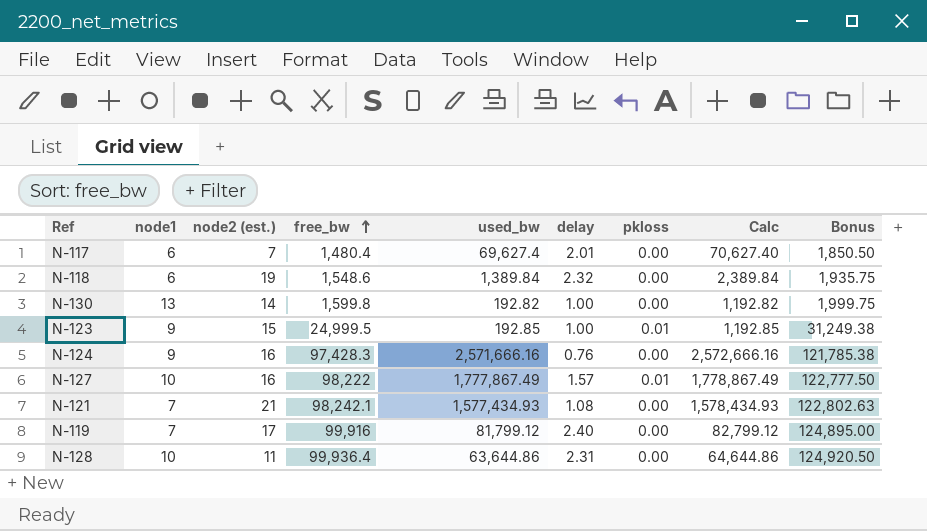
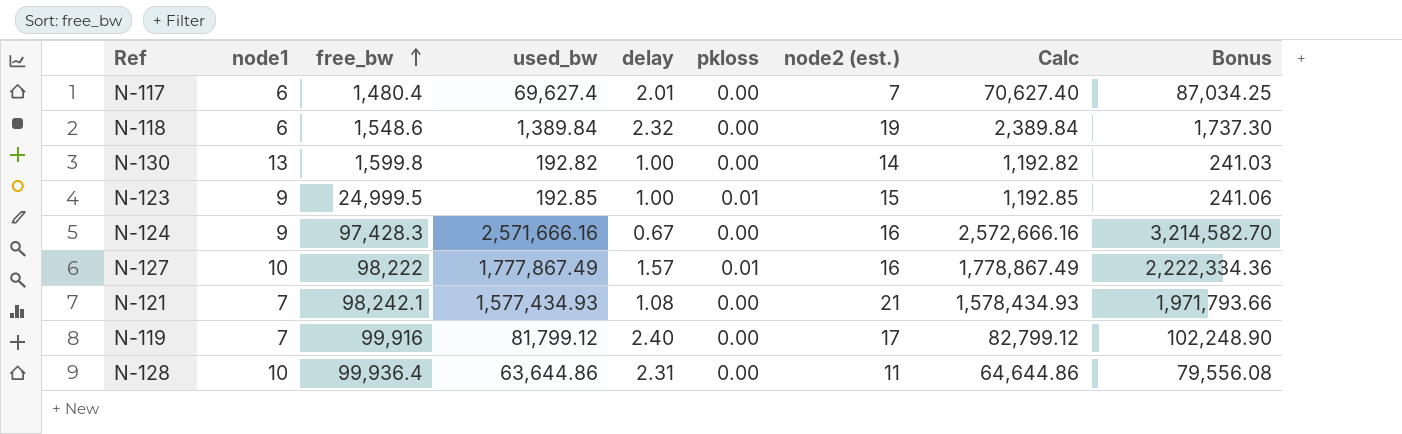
column node2 (est.) | position: 3 -> 7
column Bonus | formula: [free_bw] * 1.25 -> [used_bw] * 1.25
N-124 | delay: 0.76 -> 0.67

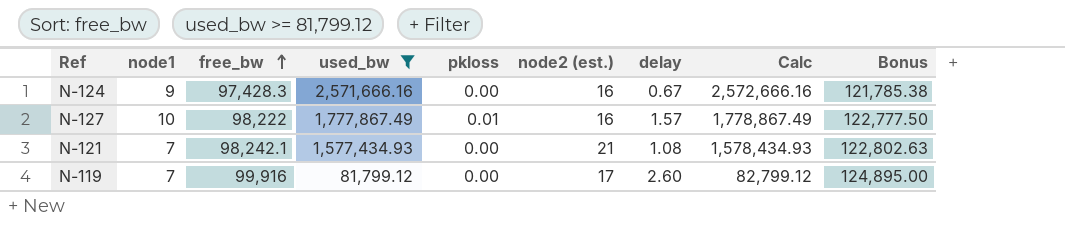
filter: none -> used_bw >= 81,799.12
column delay | position: 5 -> 7
column Bonus | formula: [used_bw] * 1.25 -> [free_bw] * 1.25
N-119 | delay: 2.40 -> 2.60

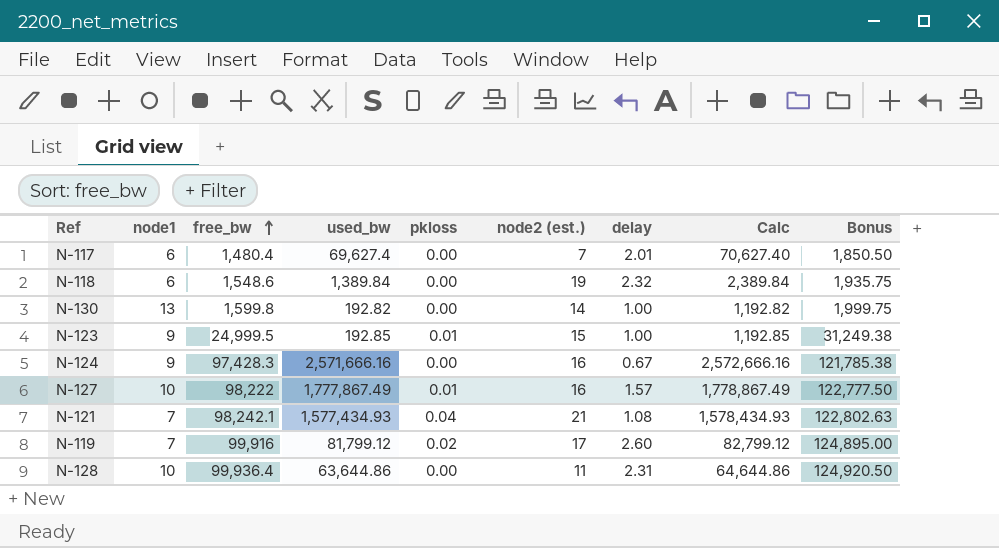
filter: used_bw >= 81,799.12 -> none
N-121 | pkloss: 0.00 -> 0.04
N-119 | pkloss: 0.00 -> 0.02

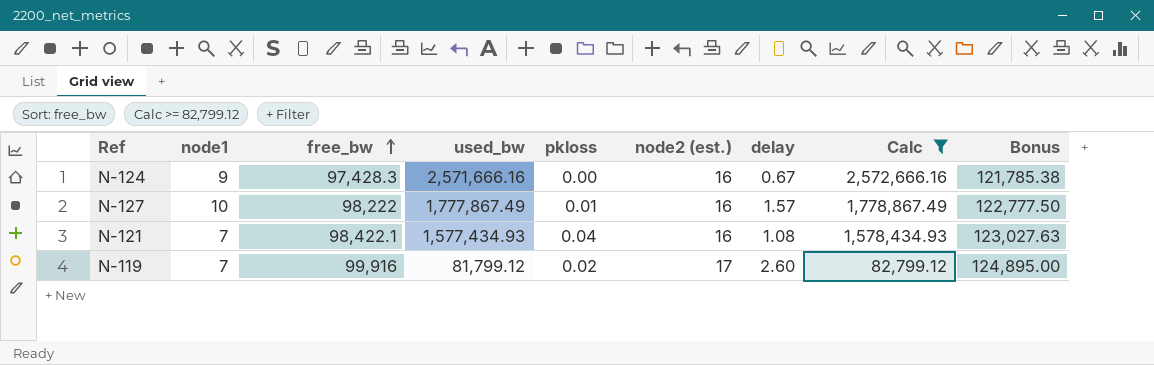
filter: none -> Calc >= 82,799.12
N-121 | free_bw: 98,242.1 -> 98,422.1
N-121 | node2 (est.): 21 -> 16
N-121 | Bonus: 122,802.63 -> 123,027.63

